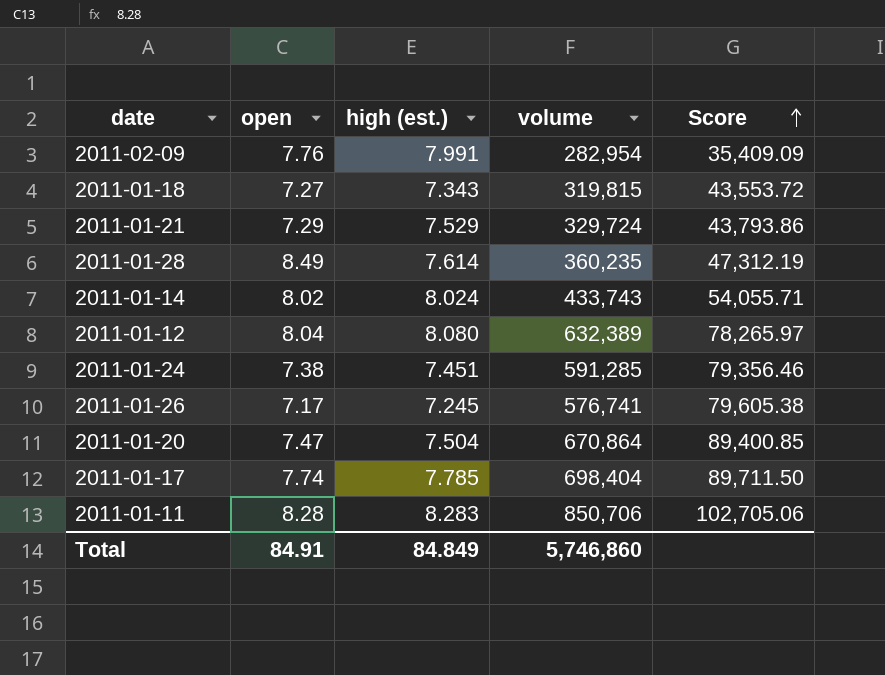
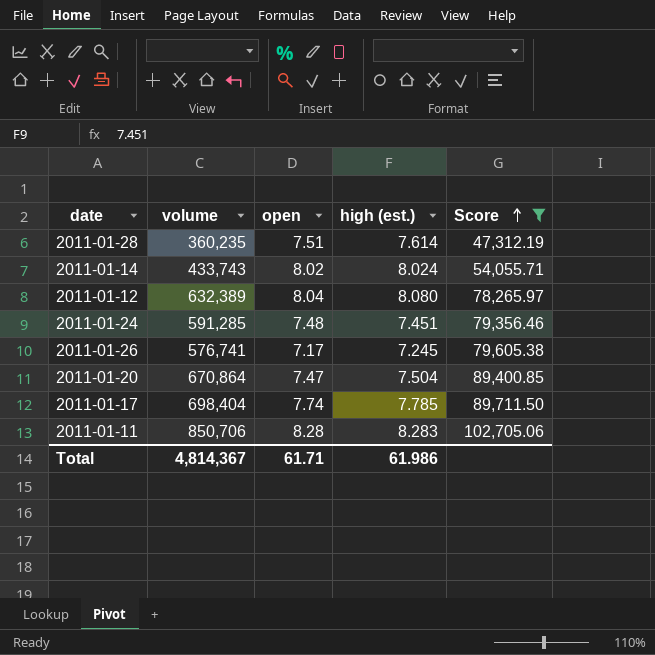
filter: none -> Score >= 47,312.19
column volume | position: 4 -> 2
2011-01-28 | open: 8.49 -> 7.51
2011-01-24 | open: 7.38 -> 7.48
Total | volume: 5,746,860 -> 4,814,367
Total | open: 84.91 -> 61.71
Total | high (est.): 84.849 -> 61.986

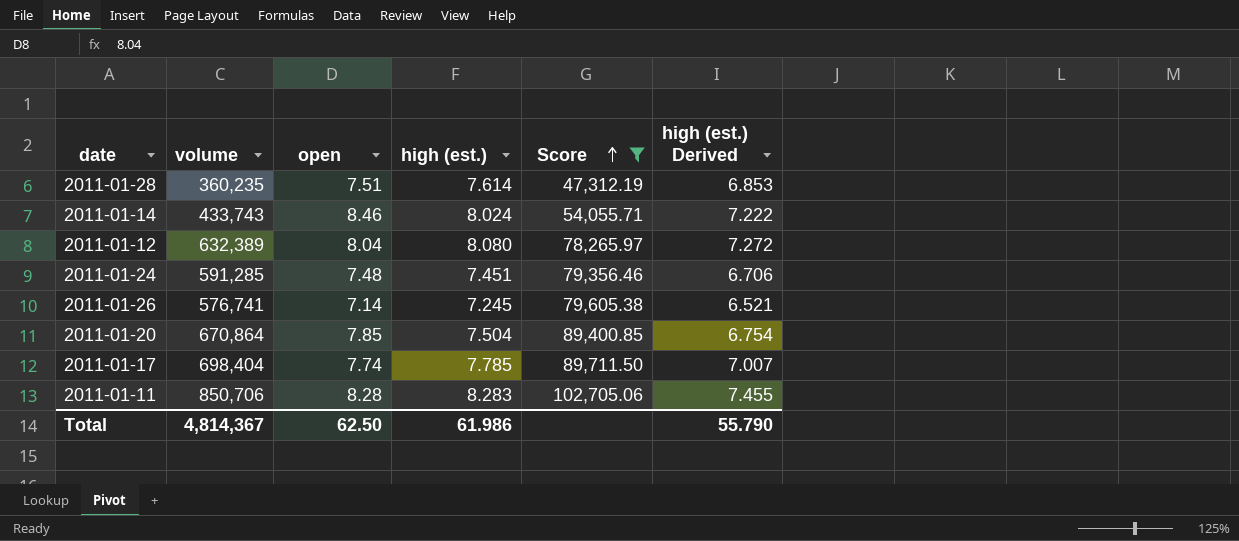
column high (est.) Derived | formula: none -> [high (est.)] * 0.9
2011-01-14 | open: 8.02 -> 8.46
2011-01-26 | open: 7.17 -> 7.14
2011-01-20 | open: 7.47 -> 7.85
Total | open: 61.71 -> 62.50

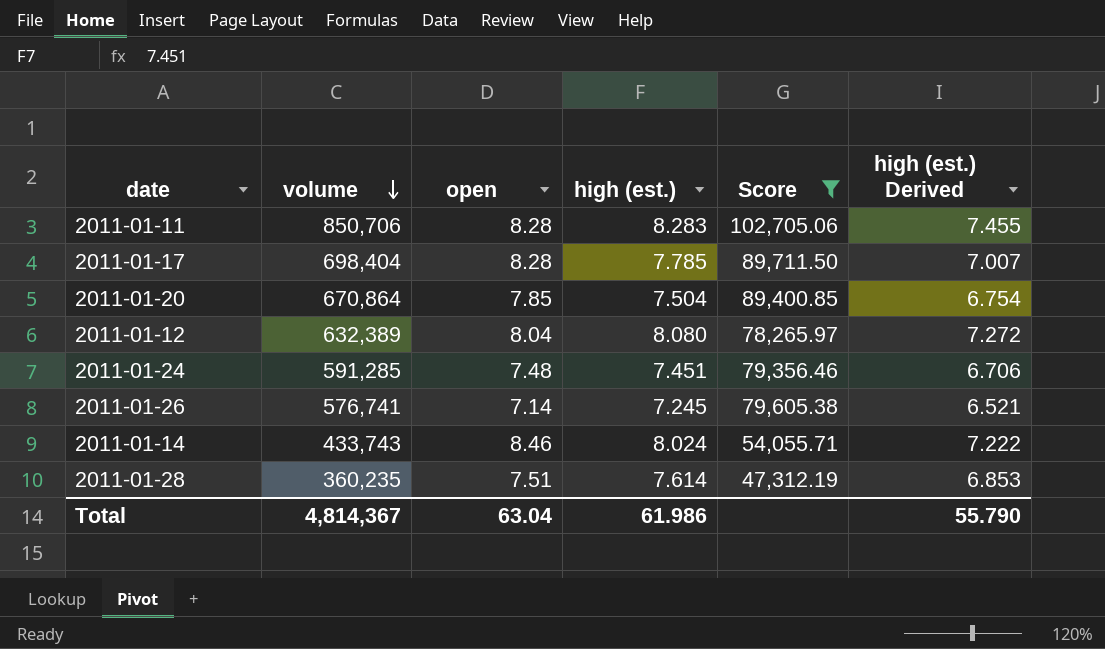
row order: Score ascending -> volume descending
2011-01-17 | open: 7.74 -> 8.28
Total | open: 62.50 -> 63.04

